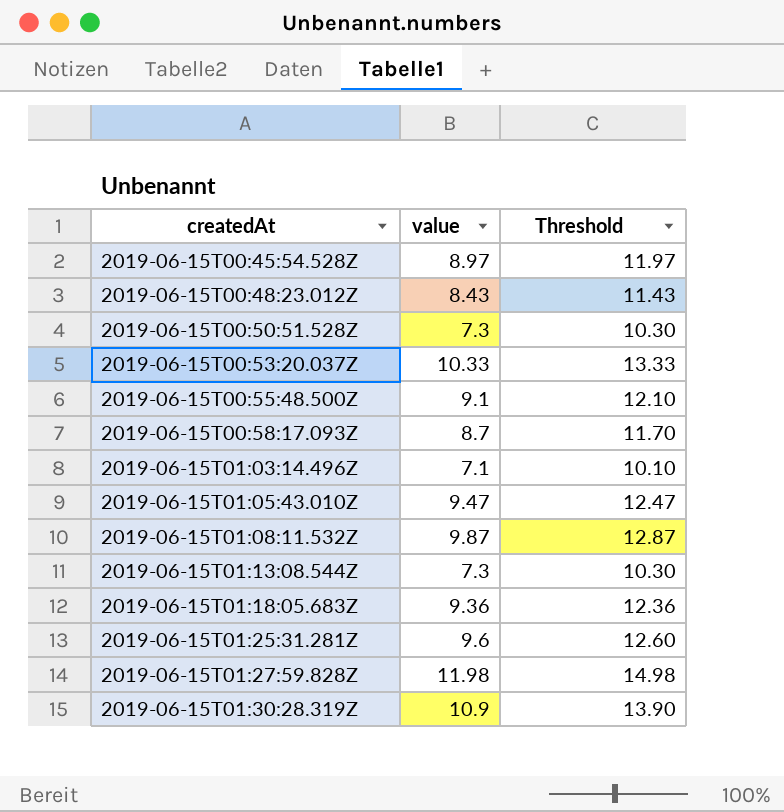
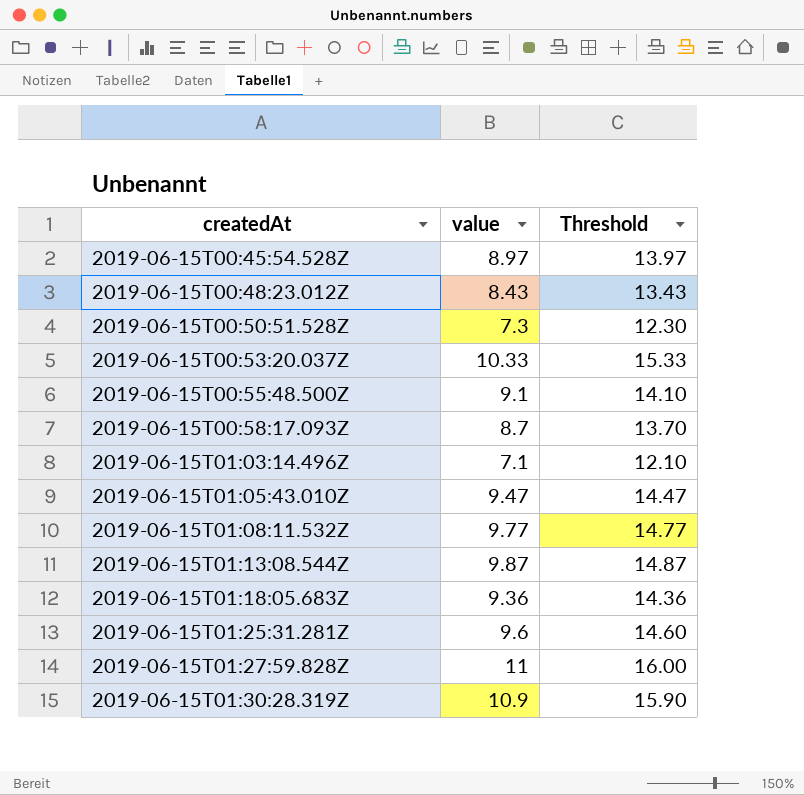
column Threshold | formula: [value] + 3 -> [value] + 5
2019-06-15T01:08:11.532Z | value: 9.87 -> 9.77
2019-06-15T01:13:08.544Z | value: 7.3 -> 9.87
2019-06-15T01:27:59.828Z | value: 11.98 -> 11

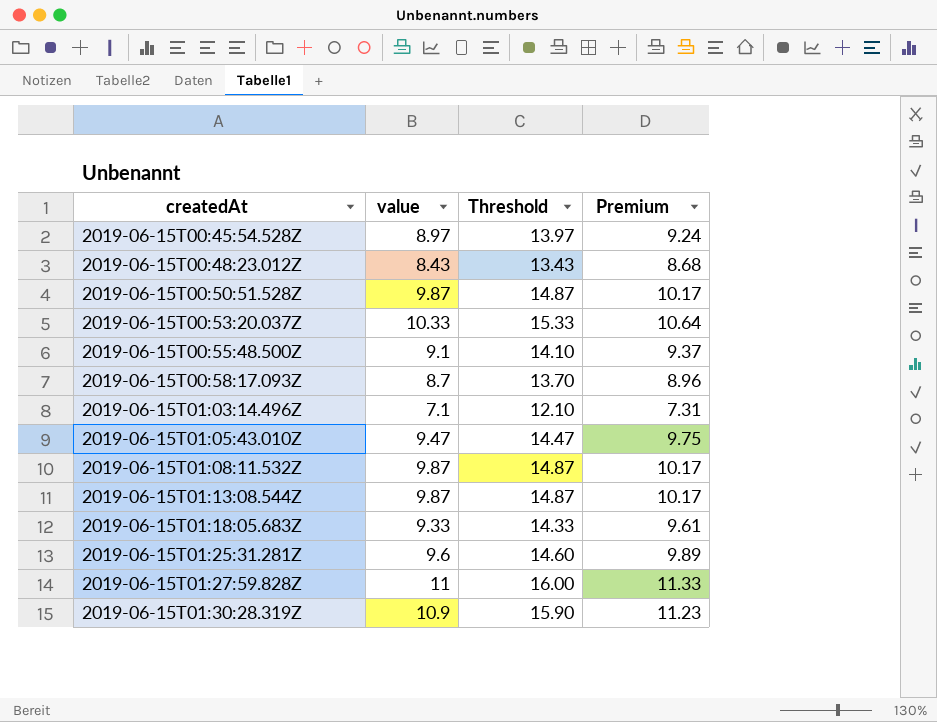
column Premium | formula: none -> [value] * 1.03
2019-06-15T00:50:51.528Z | value: 7.3 -> 9.87
2019-06-15T00:50:51.528Z | Threshold: 12.30 -> 14.87
2019-06-15T01:08:11.532Z | value: 9.77 -> 9.87
2019-06-15T01:08:11.532Z | Threshold: 14.77 -> 14.87
2019-06-15T01:18:05.683Z | value: 9.36 -> 9.33
2019-06-15T01:18:05.683Z | Threshold: 14.36 -> 14.33

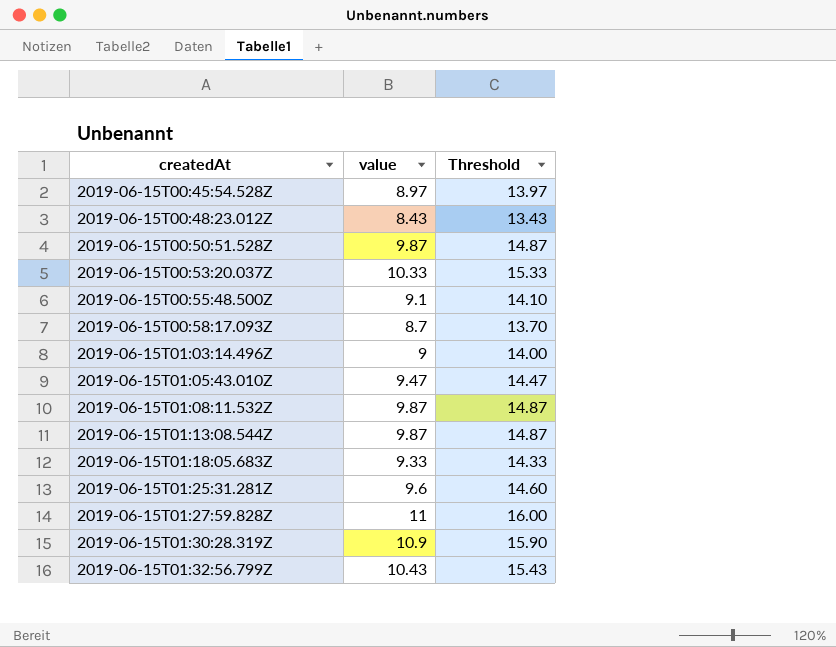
column Premium | formula: [value] * 1.03 -> none
2019-06-15T01:03:14.496Z | value: 7.1 -> 9
2019-06-15T01:03:14.496Z | Threshold: 12.10 -> 14.00
row 2019-06-15T01:32:56.799Z: none -> 10.43 | 15.43

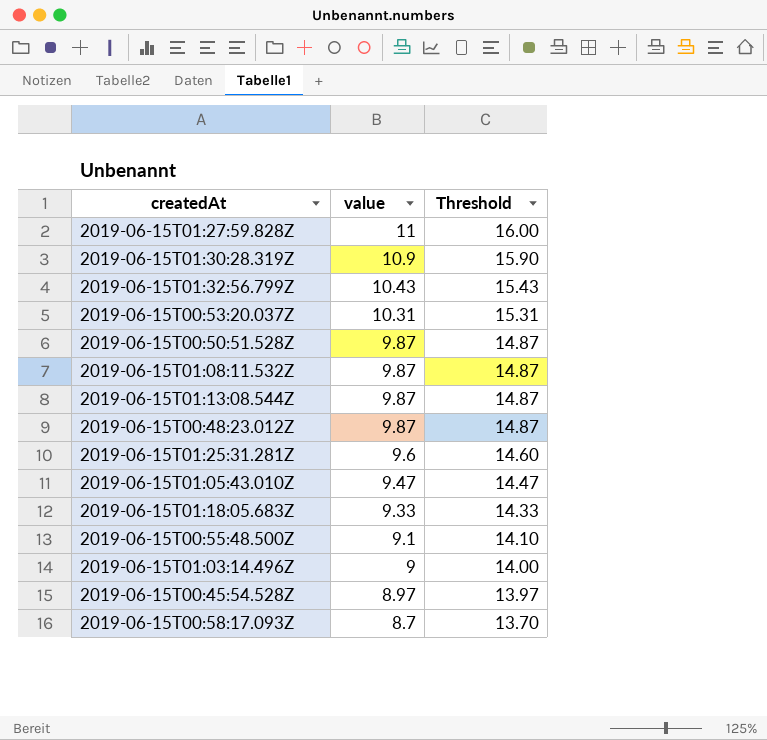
row order: createdAt ascending -> value descending
2019-06-15T00:53:20.037Z | value: 10.33 -> 10.31
2019-06-15T00:53:20.037Z | Threshold: 15.33 -> 15.31
2019-06-15T00:48:23.012Z | value: 8.43 -> 9.87
2019-06-15T00:48:23.012Z | Threshold: 13.43 -> 14.87

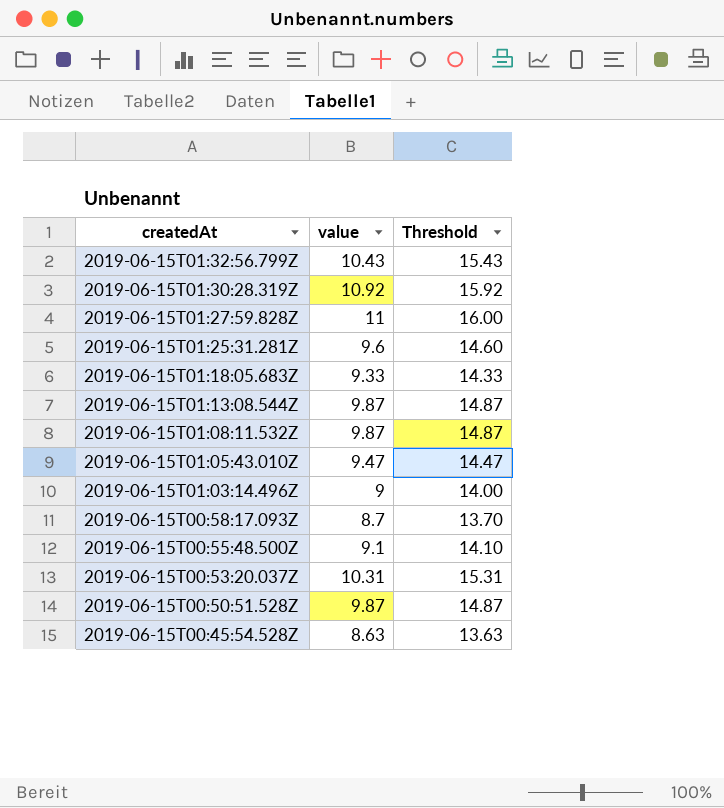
row order: value descending -> createdAt descending
row 2019-06-15T00:48:23.012Z: 9.87 | 14.87 -> none
2019-06-15T01:30:28.319Z | value: 10.9 -> 10.92
2019-06-15T01:30:28.319Z | Threshold: 15.90 -> 15.92
2019-06-15T00:45:54.528Z | value: 8.97 -> 8.63
2019-06-15T00:45:54.528Z | Threshold: 13.97 -> 13.63

